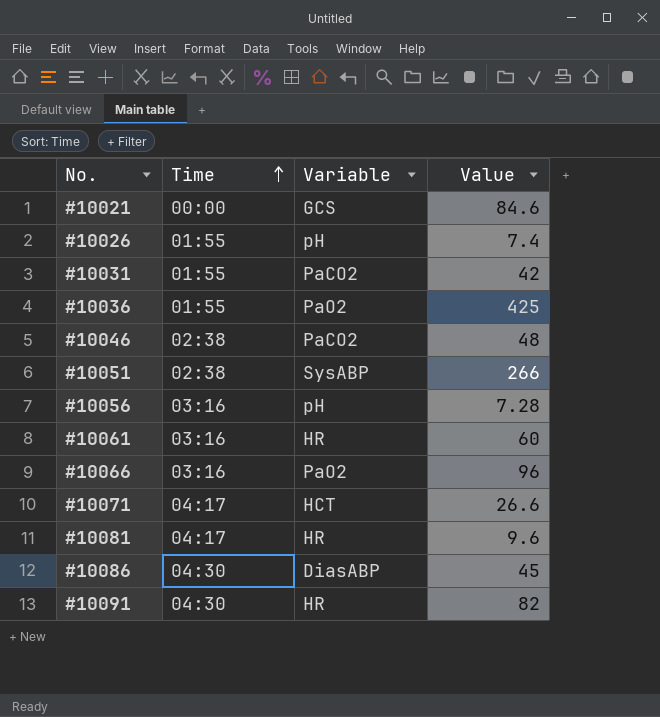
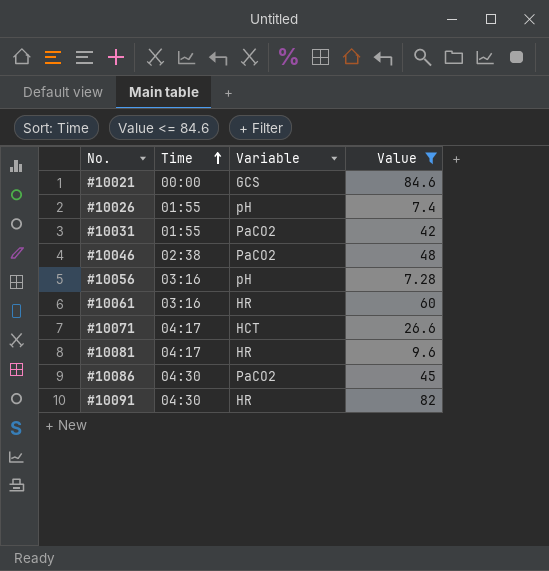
filter: none -> Value <= 84.6
#10086 | Variable: DiasABP -> PaCO2

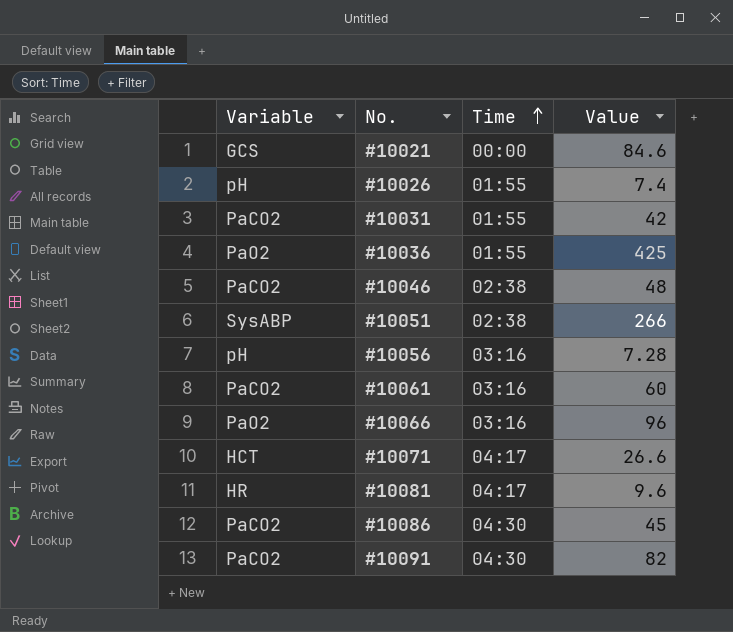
filter: Value <= 84.6 -> none
column Variable | position: 3 -> 1
#10061 | Variable: HR -> PaCO2
#10091 | Variable: HR -> PaCO2

